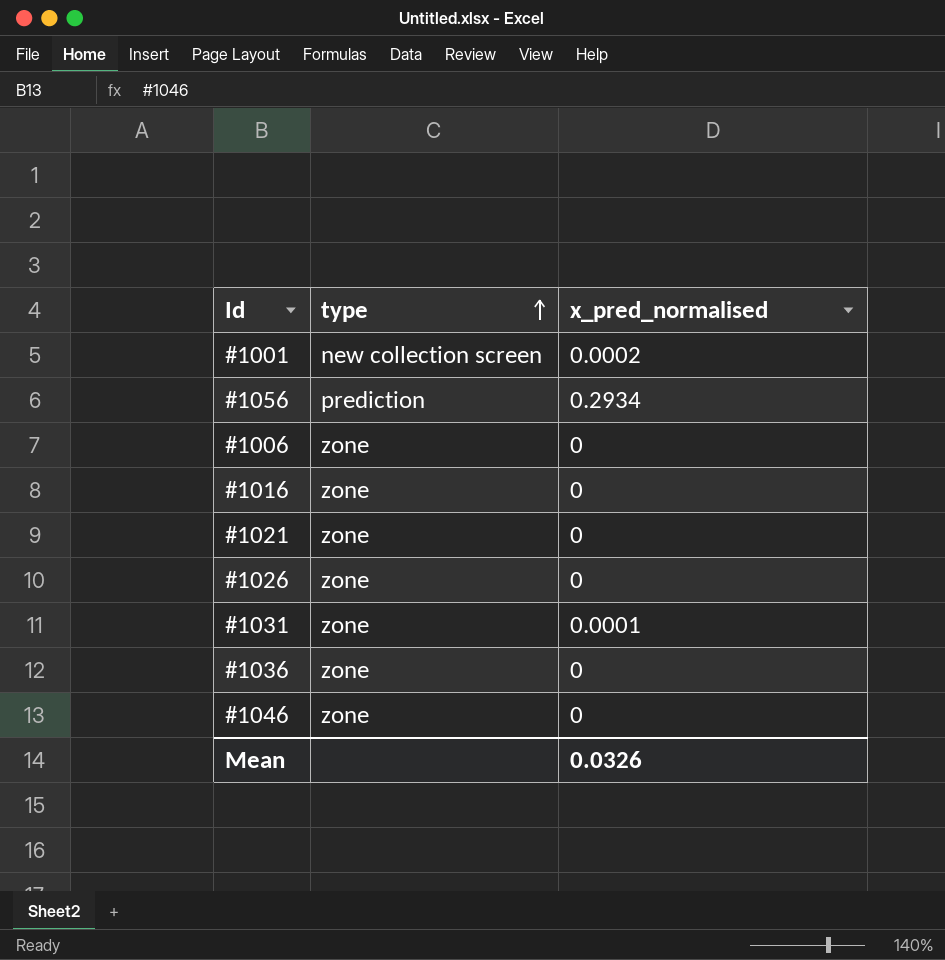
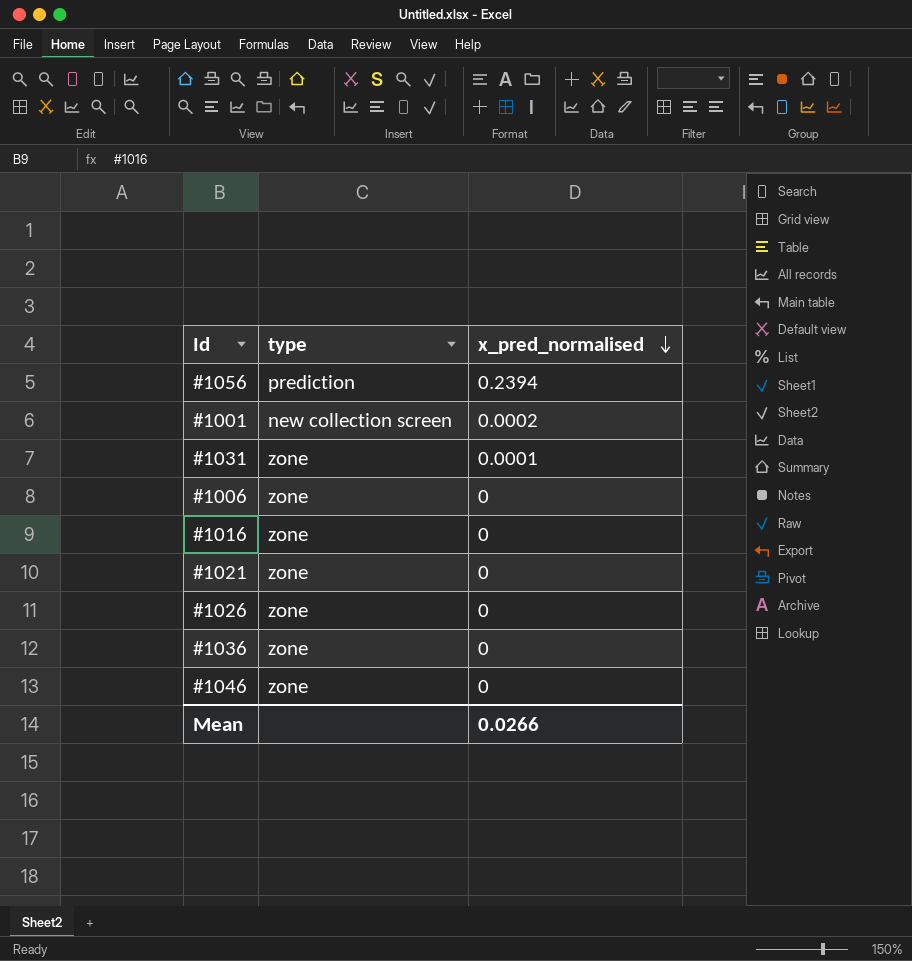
row order: type ascending -> x_pred_normalised descending
#1056 | x_pred_normalised: 0.2934 -> 0.2394
Mean | x_pred_normalised: 0.0326 -> 0.0266

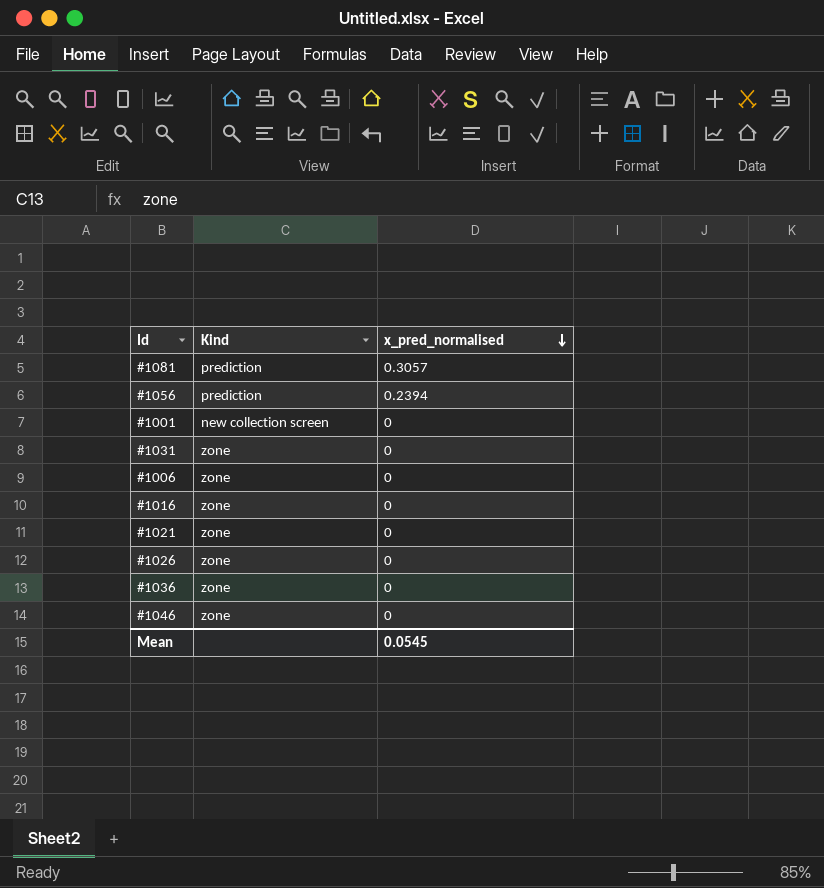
column name: type -> Kind
row #1081: none -> prediction | 0.3057
#1001 | x_pred_normalised: 0.0002 -> 0
#1031 | x_pred_normalised: 0.0001 -> 0
Mean | x_pred_normalised: 0.0266 -> 0.0545

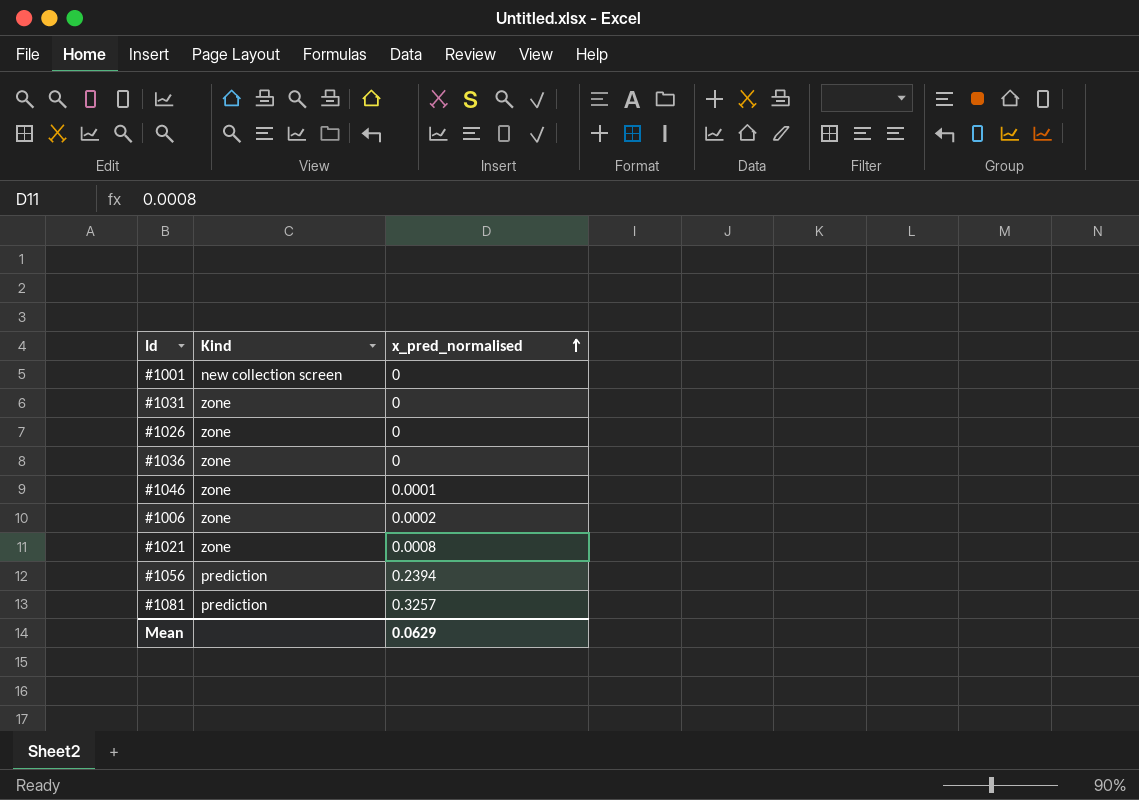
row order: x_pred_normalised descending -> x_pred_normalised ascending
row #1016: zone | 0 -> none
#1046 | x_pred_normalised: 0 -> 0.0001
#1006 | x_pred_normalised: 0 -> 0.0002
#1021 | x_pred_normalised: 0 -> 0.0008
#1081 | x_pred_normalised: 0.3057 -> 0.3257
Mean | x_pred_normalised: 0.0545 -> 0.0629

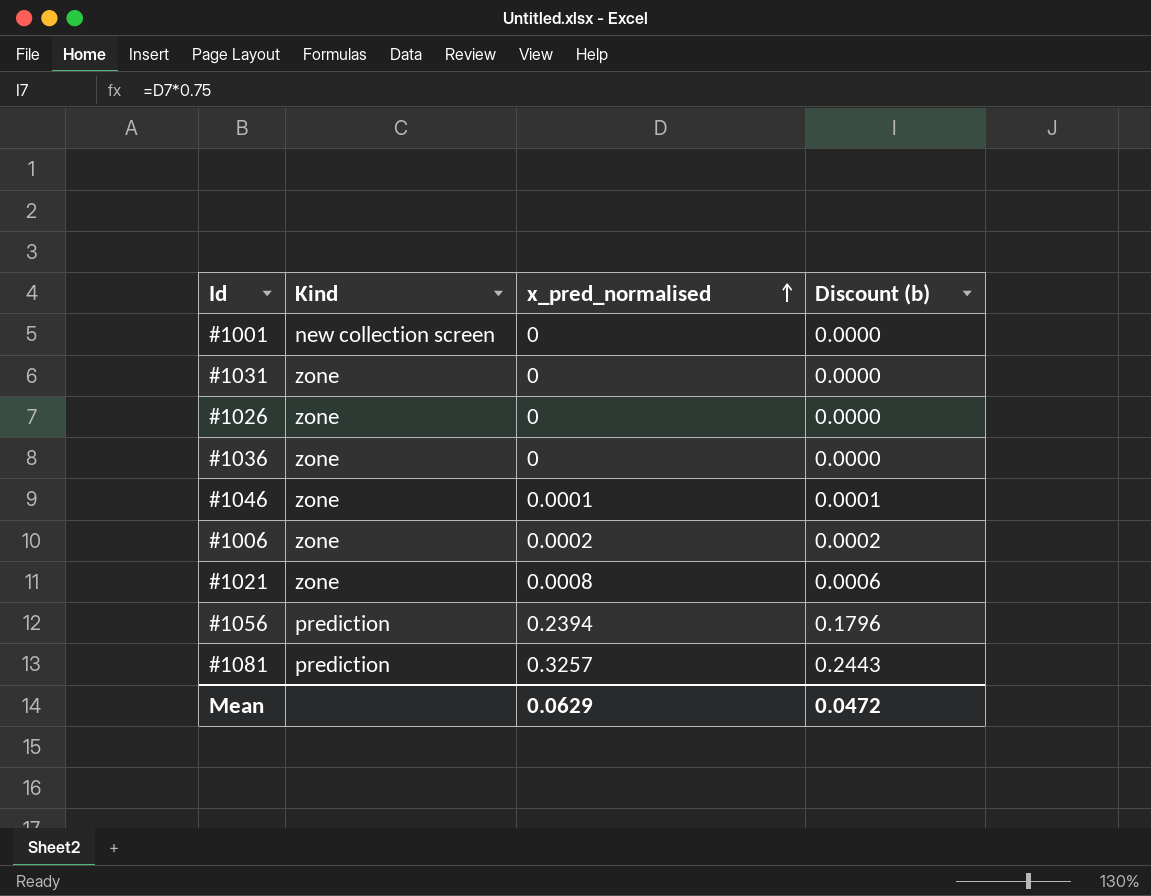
column Discount (b) | formula: none -> [x_pred_normalised] * 0.75

